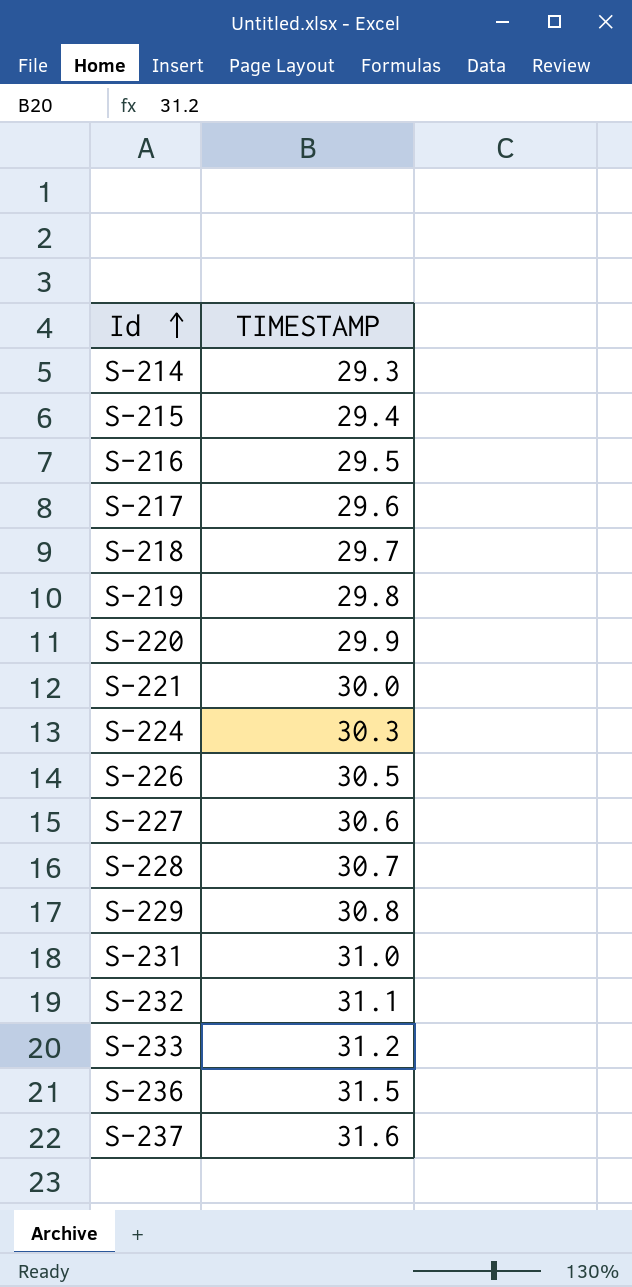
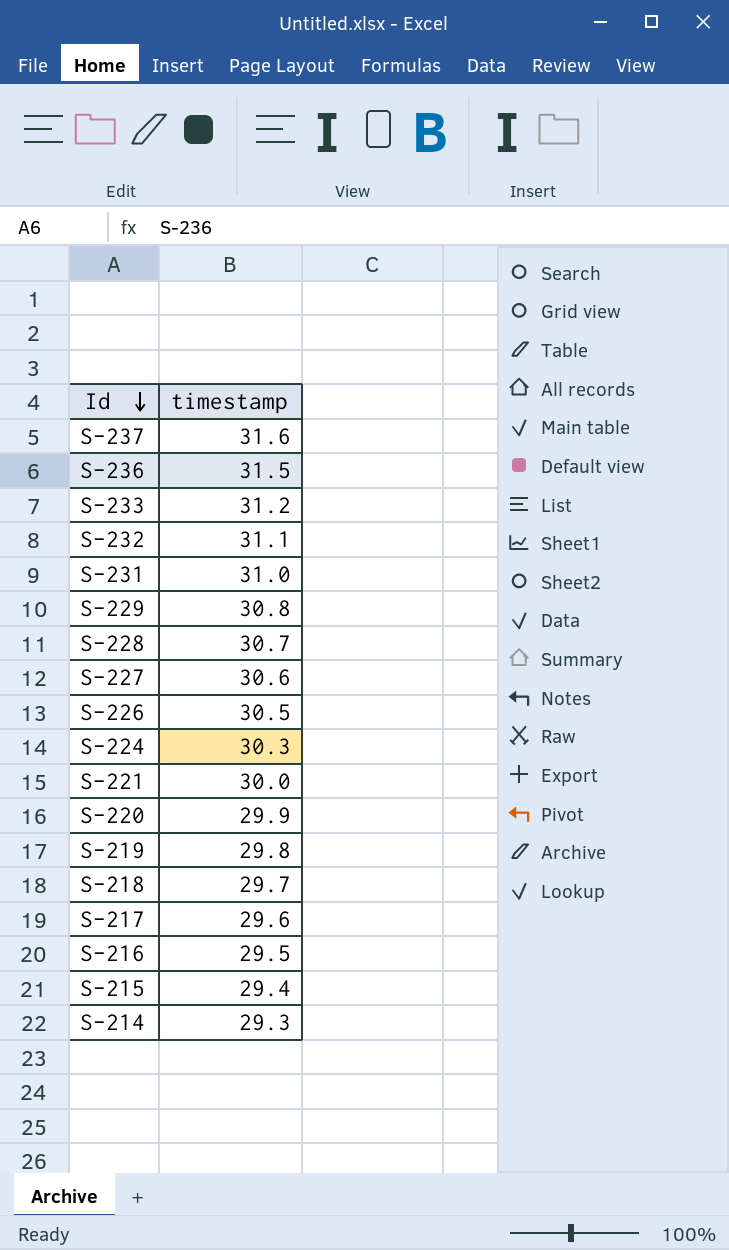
row order: Id ascending -> Id descending
column name: TIMESTAMP -> timestamp

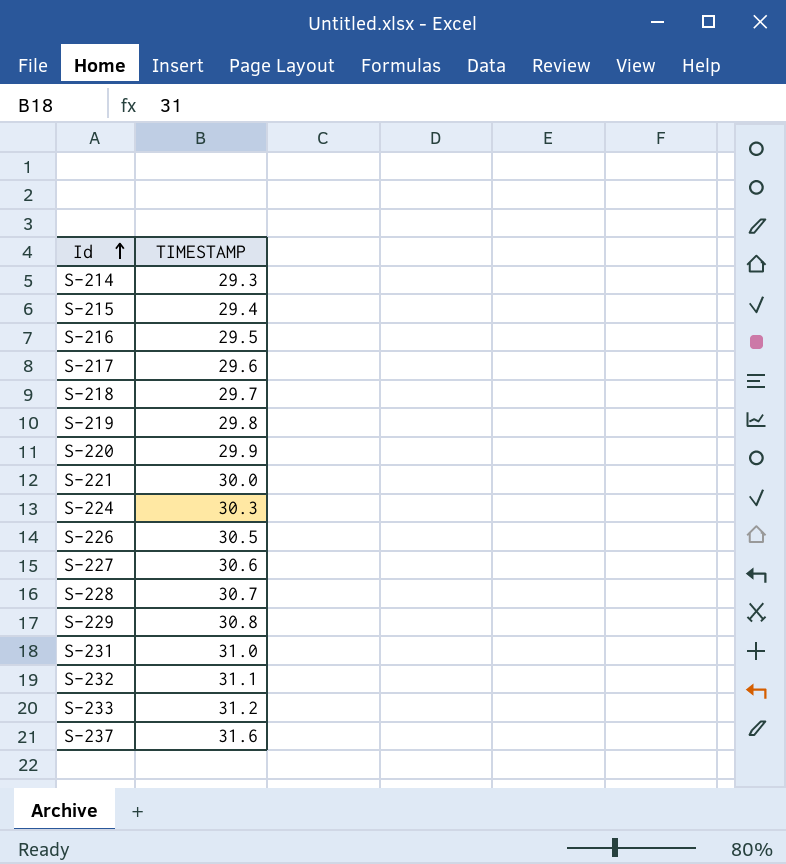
row order: Id descending -> Id ascending
column name: timestamp -> TIMESTAMP
row S-236: 31.5 -> none

